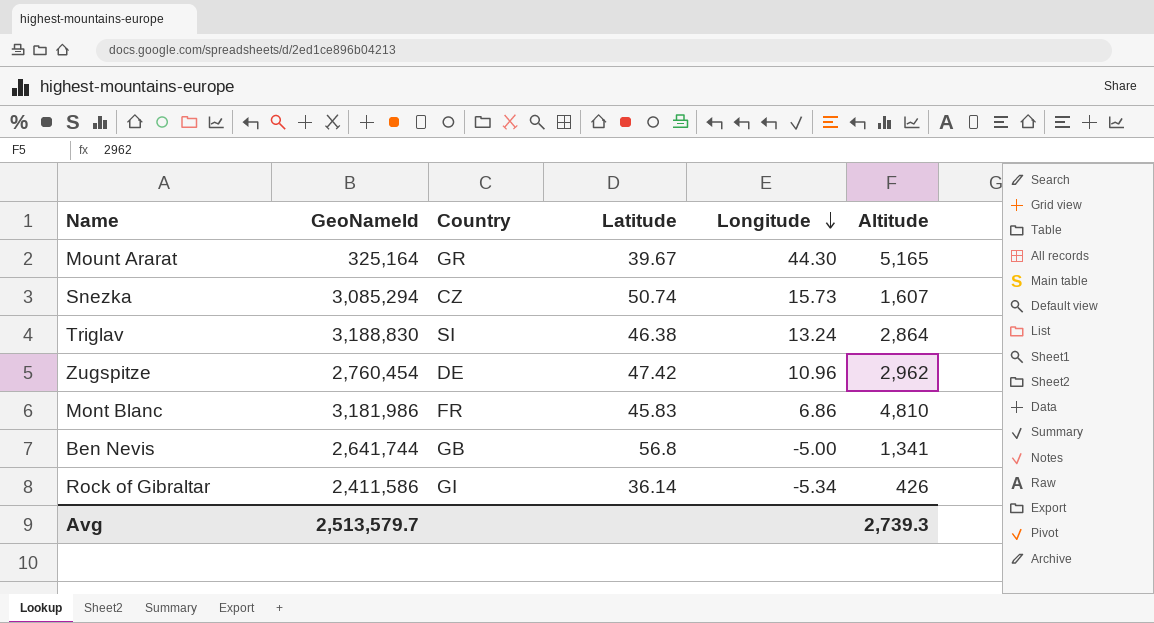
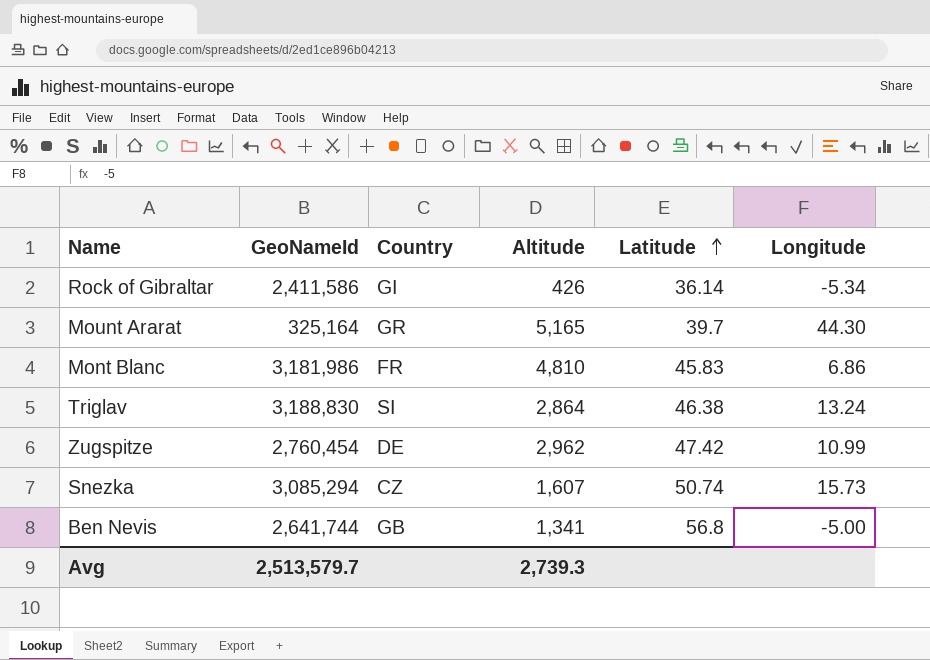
row order: Longitude descending -> Latitude ascending
column Altitude | position: 6 -> 4
Mount Ararat | Latitude: 39.67 -> 39.7
Zugspitze | Longitude: 10.96 -> 10.99

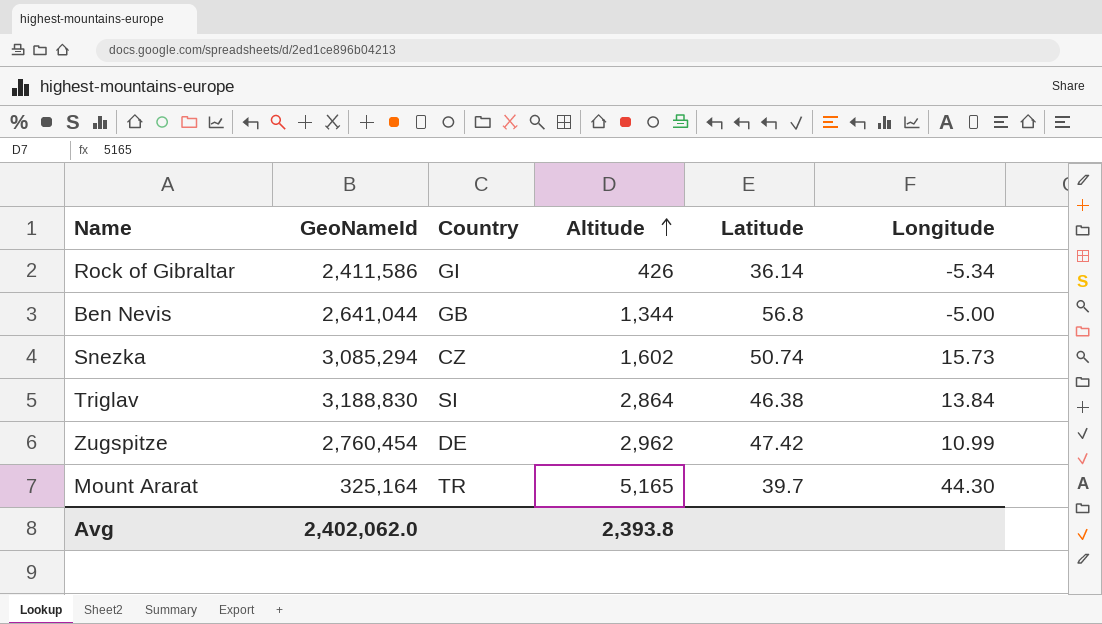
row order: Latitude ascending -> Altitude ascending
row Mont Blanc: 3,181,986 | FR | 4,810 | 45.83 | 6.86 -> none
Ben Nevis | GeoNameId: 2,641,744 -> 2,641,044
Ben Nevis | Altitude: 1,341 -> 1,344
Snezka | Altitude: 1,607 -> 1,602
Triglav | Longitude: 13.24 -> 13.84
Mount Ararat | Country: GR -> TR
Avg | GeoNameId: 2,513,579.7 -> 2,402,062.0
Avg | Altitude: 2,739.3 -> 2,393.8

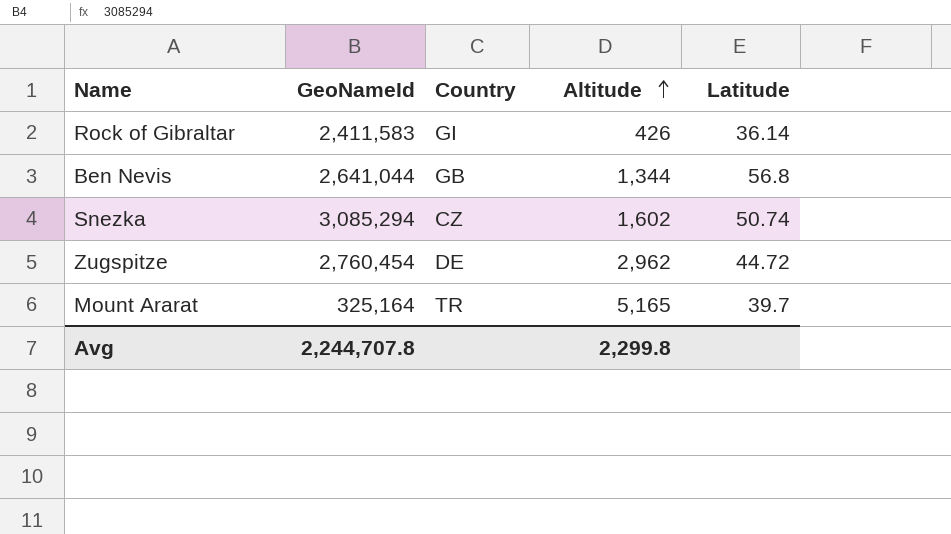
column Longitude | position: 6 -> none
row Triglav: 3,188,830 | SI | 2,864 | 46.38 | 13.84 -> none
Rock of Gibraltar | GeoNameId: 2,411,586 -> 2,411,583
Zugspitze | Latitude: 47.42 -> 44.72
Avg | GeoNameId: 2,402,062.0 -> 2,244,707.8
Avg | Altitude: 2,393.8 -> 2,299.8

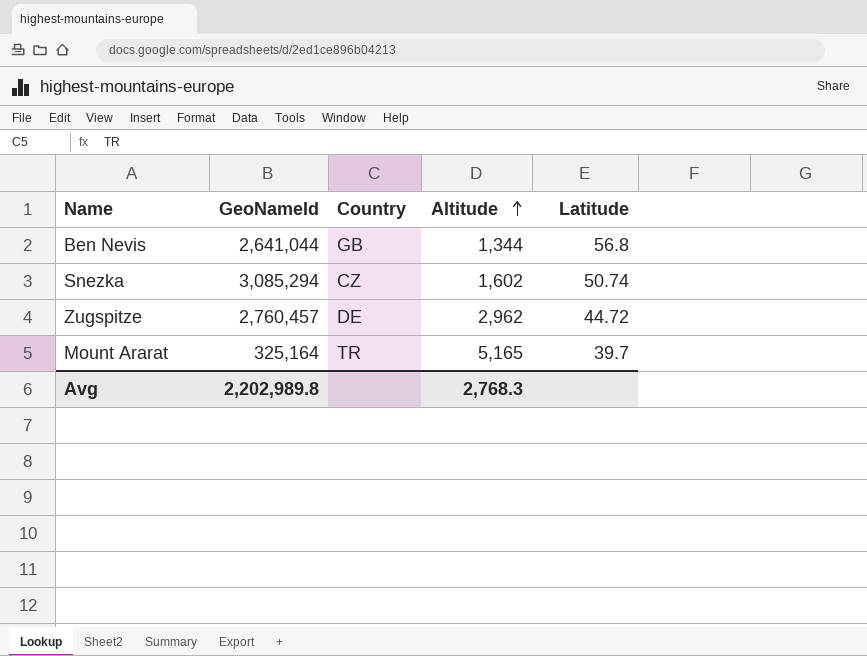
row Rock of Gibraltar: 2,411,583 | GI | 426 | 36.14 -> none
Zugspitze | GeoNameId: 2,760,454 -> 2,760,457
Avg | GeoNameId: 2,244,707.8 -> 2,202,989.8
Avg | Altitude: 2,299.8 -> 2,768.3

